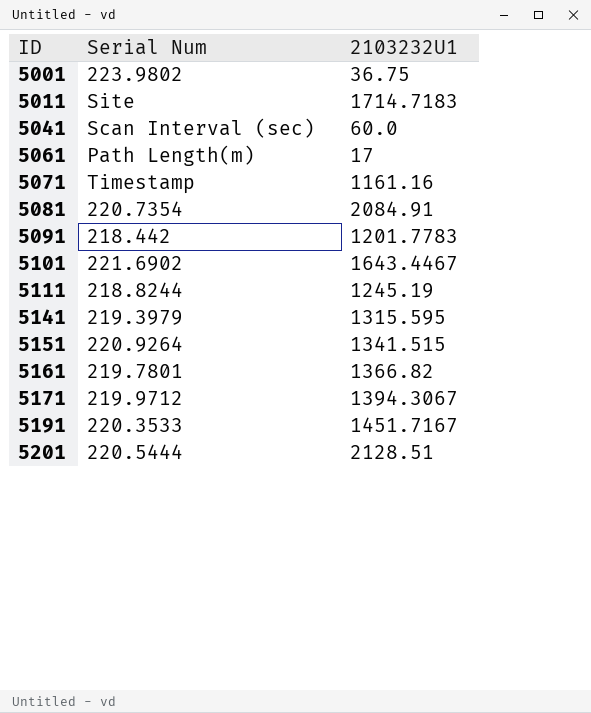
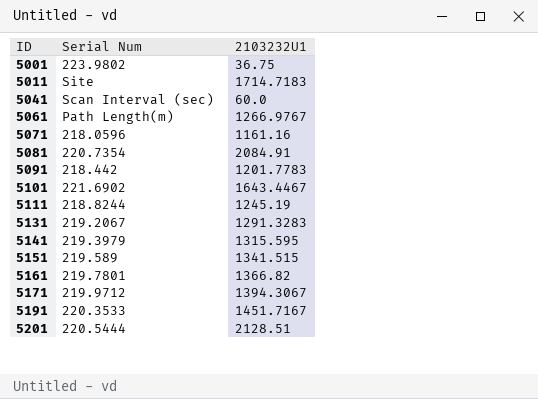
5061 | 2103232U1: 17 -> 1266.9767
5071 | Serial Num: Timestamp -> 218.0596
row 5131: none -> 219.2067 | 1291.3283
5151 | Serial Num: 220.9264 -> 219.589

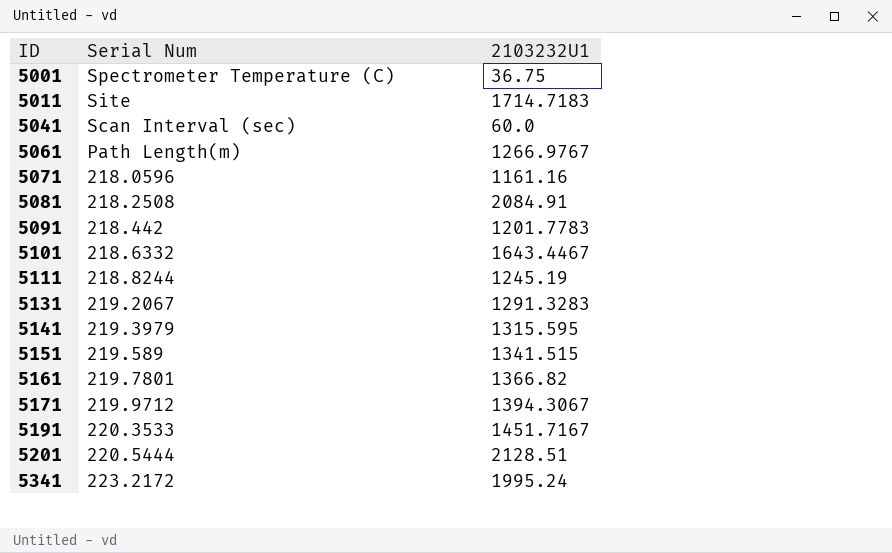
5001 | Serial Num: 223.9802 -> Spectrometer Temperature (C)
5081 | Serial Num: 220.7354 -> 218.2508
5101 | Serial Num: 221.6902 -> 218.6332
row 5341: none -> 223.2172 | 1995.24

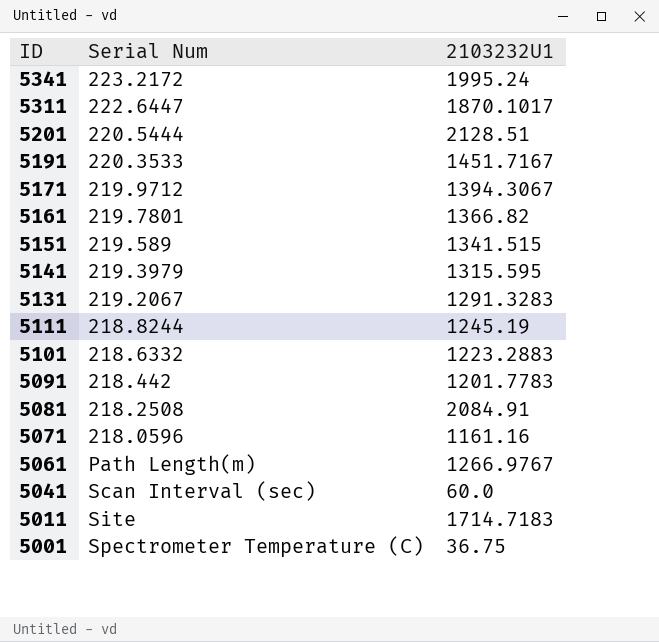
row order: ID ascending -> ID descending
row 5311: none -> 222.6447 | 1870.1017
5101 | 2103232U1: 1643.4467 -> 1223.2883

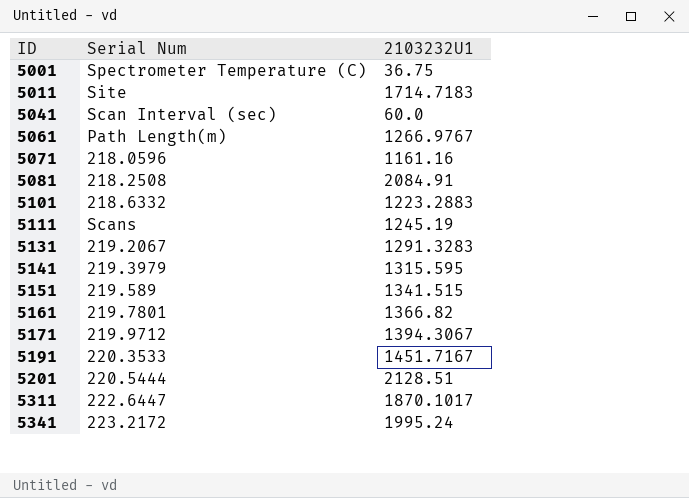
row order: ID descending -> ID ascending
row 5091: 218.442 | 1201.7783 -> none
5111 | Serial Num: 218.8244 -> Scans

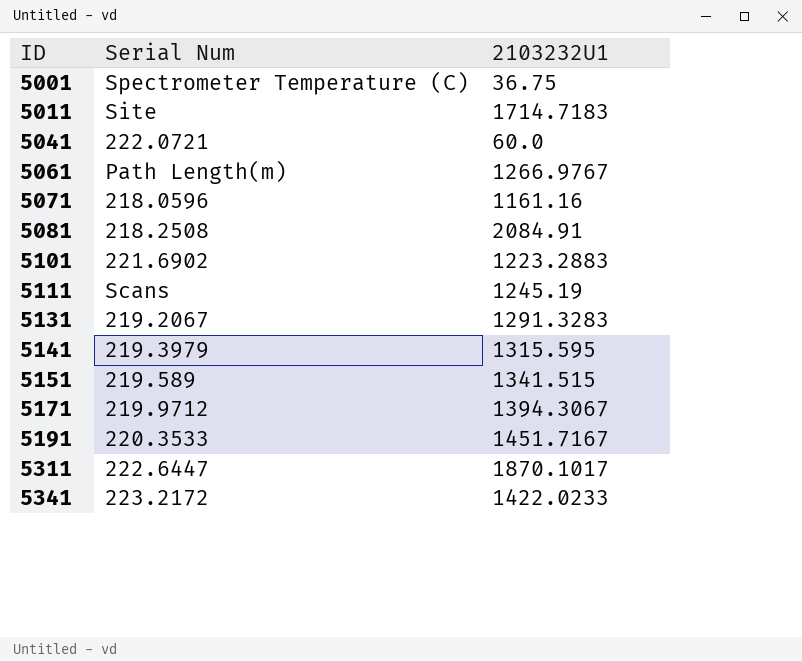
row 5161: 219.7801 | 1366.82 -> none
row 5201: 220.5444 | 2128.51 -> none
5041 | Serial Num: Scan Interval (sec) -> 222.0721
5101 | Serial Num: 218.6332 -> 221.6902
5341 | 2103232U1: 1995.24 -> 1422.0233

